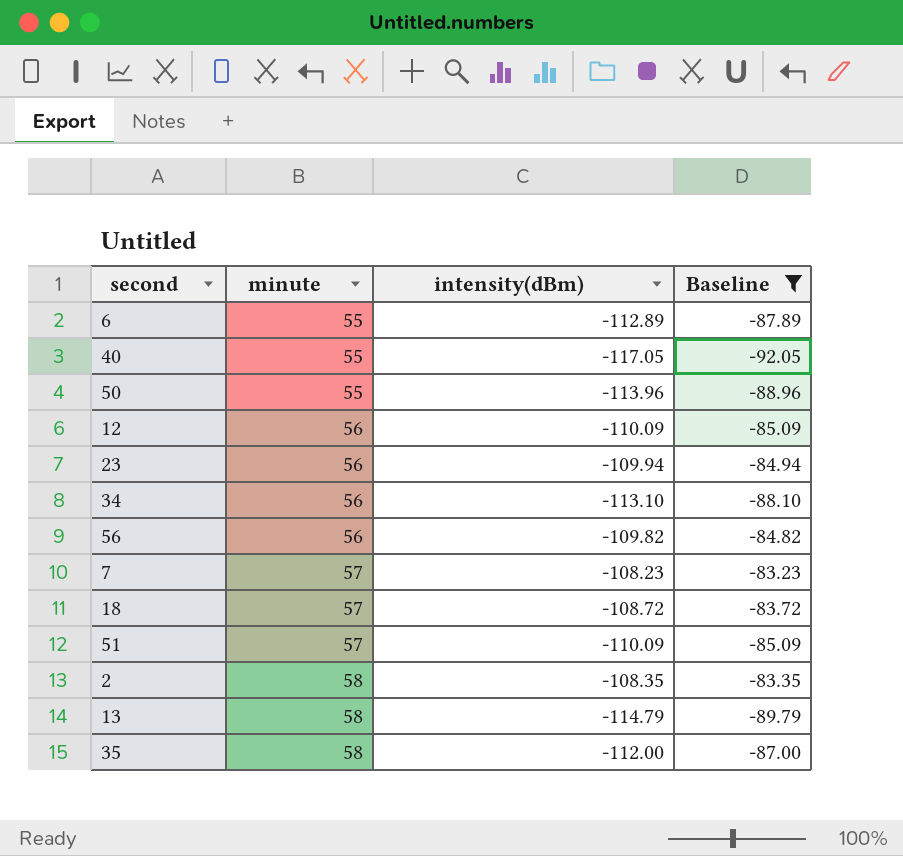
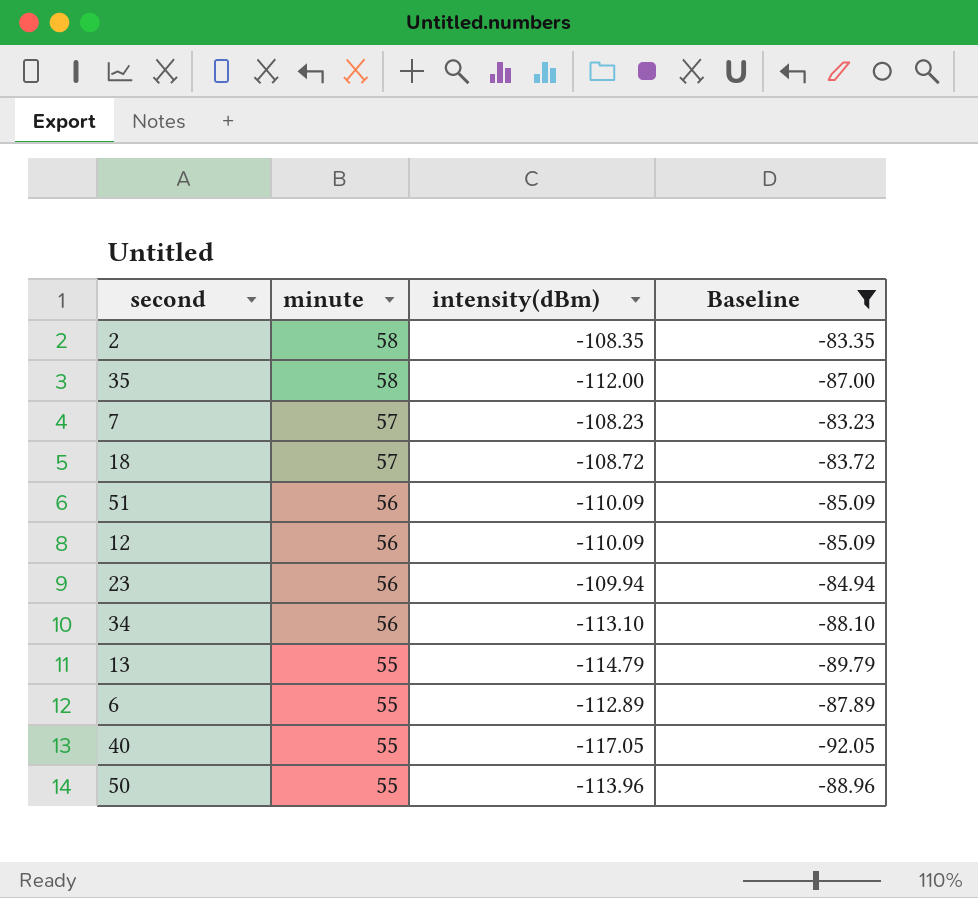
row order: minute ascending -> minute descending
row 56: 56 | -109.82 | -84.82 -> none
51 | minute: 57 -> 56
13 | minute: 58 -> 55

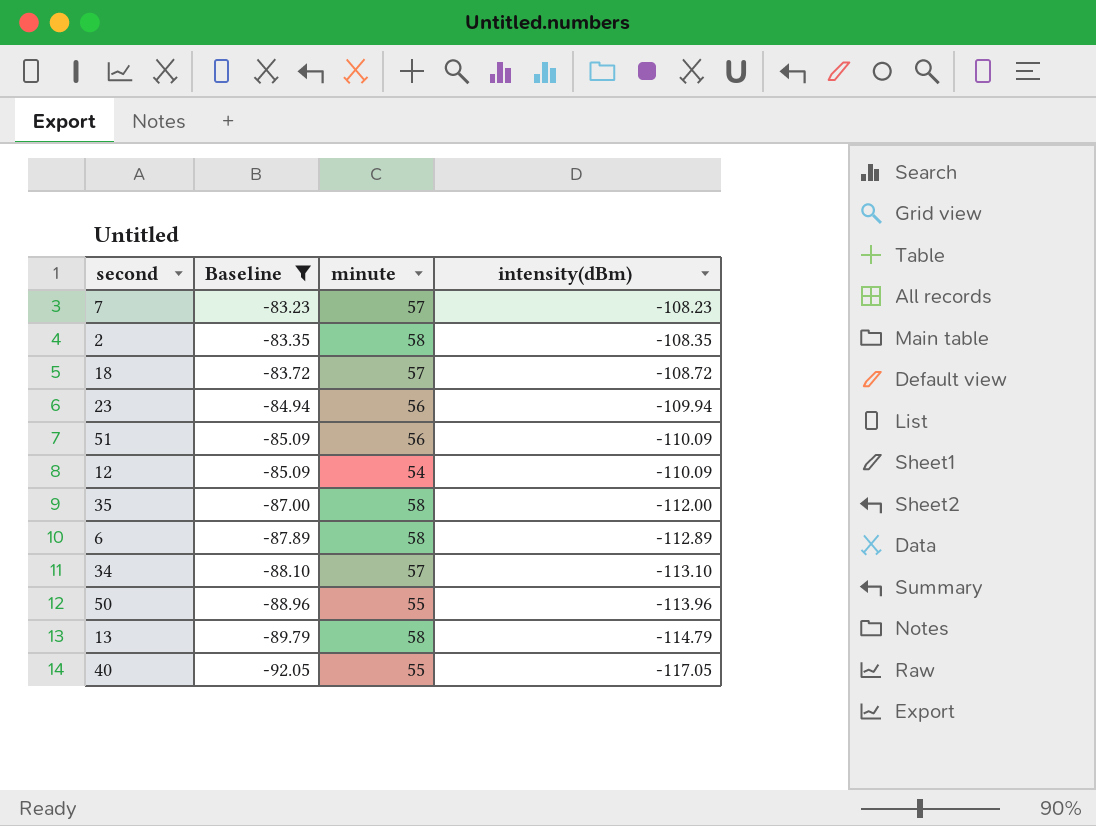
row order: minute descending -> Baseline descending
column Baseline | position: 4 -> 2
12 | minute: 56 -> 54
6 | minute: 55 -> 58
34 | minute: 56 -> 57
13 | minute: 55 -> 58

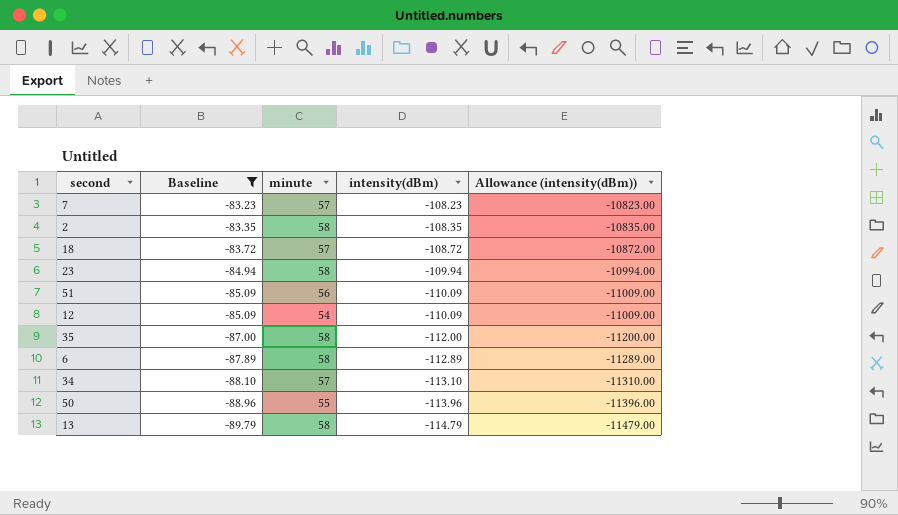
column Allowance (intensity(dBm)) | formula: none -> [intensity(dBm)] * 100
row 40: -92.05 | 55 | -117.05 -> none
23 | minute: 56 -> 58

